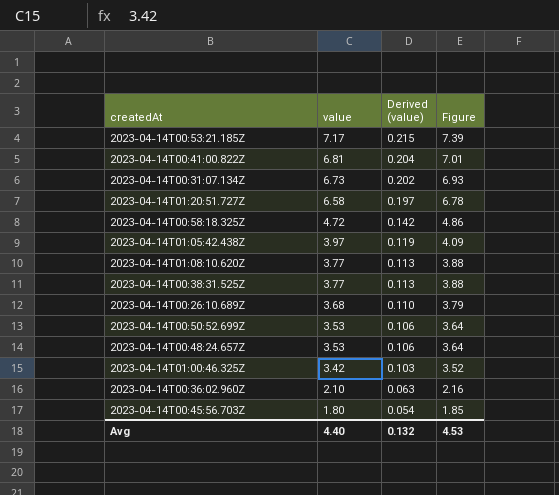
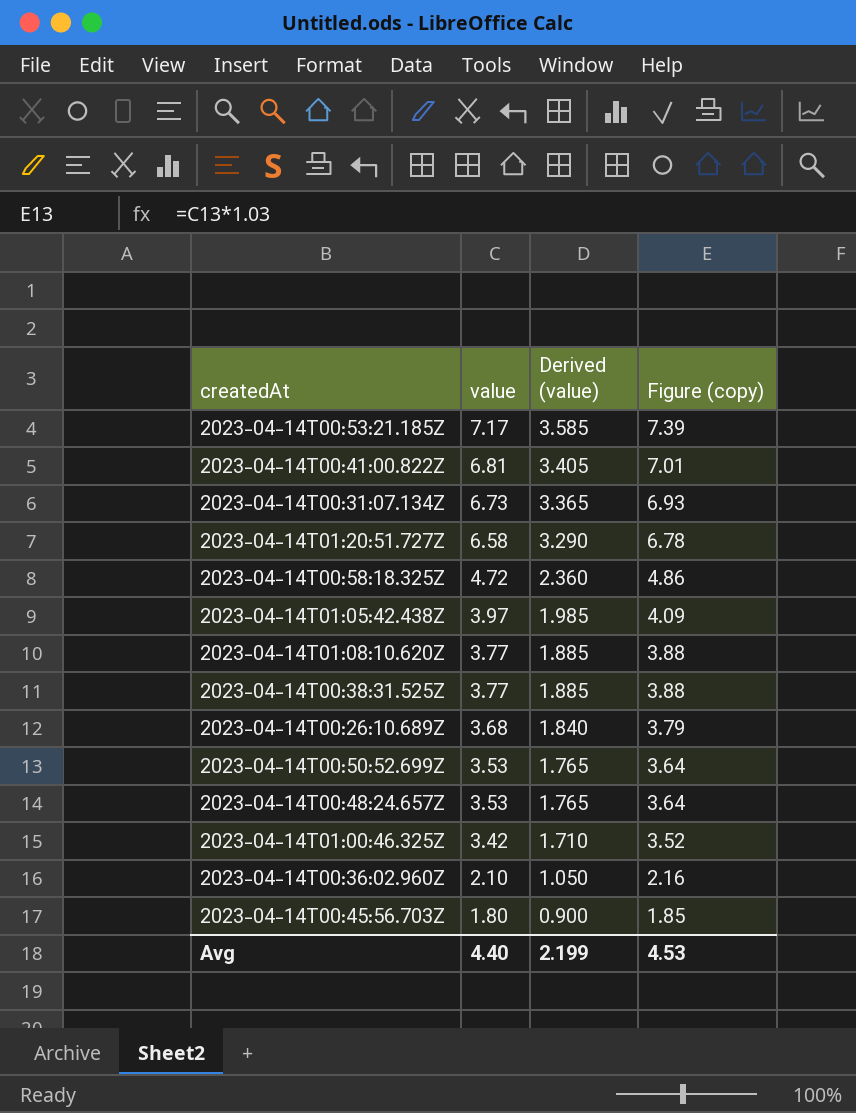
column Derived (value) | formula: [value] * 0.03 -> [value] * 0.5
column name: Figure -> Figure (copy)
Avg | Derived (value): 0.132 -> 2.199

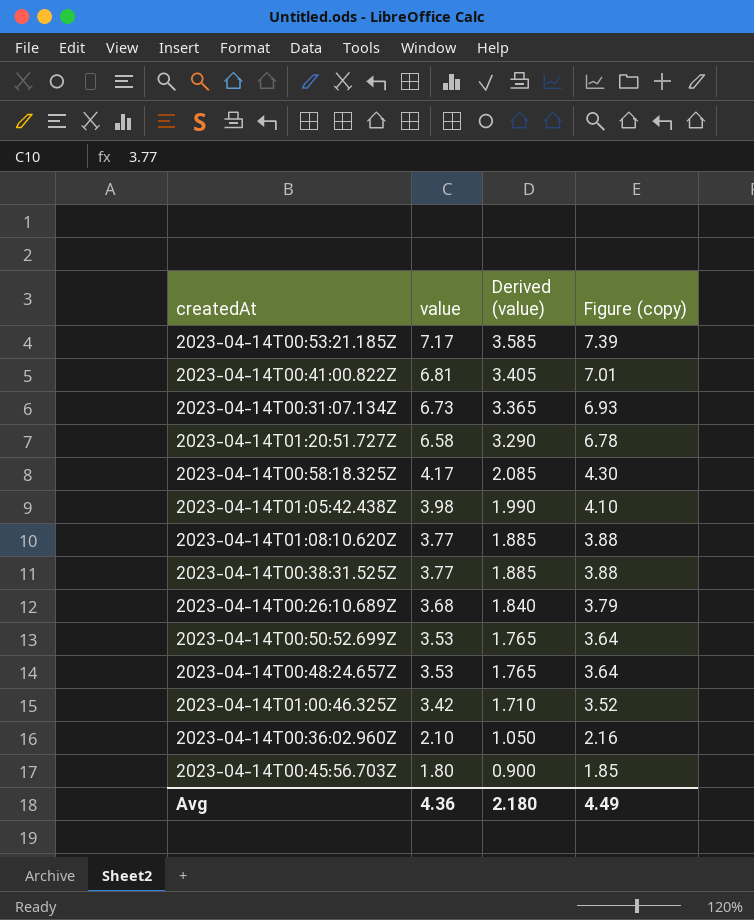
2023-04-14T00:58:18.325Z | value: 4.72 -> 4.17
2023-04-14T00:58:18.325Z | Derived (value): 2.360 -> 2.085
2023-04-14T00:58:18.325Z | Figure (copy): 4.86 -> 4.30
2023-04-14T01:05:42.438Z | value: 3.97 -> 3.98
2023-04-14T01:05:42.438Z | Derived (value): 1.985 -> 1.990
2023-04-14T01:05:42.438Z | Figure (copy): 4.09 -> 4.10
Avg | value: 4.40 -> 4.36
Avg | Derived (value): 2.199 -> 2.180
Avg | Figure (copy): 4.53 -> 4.49

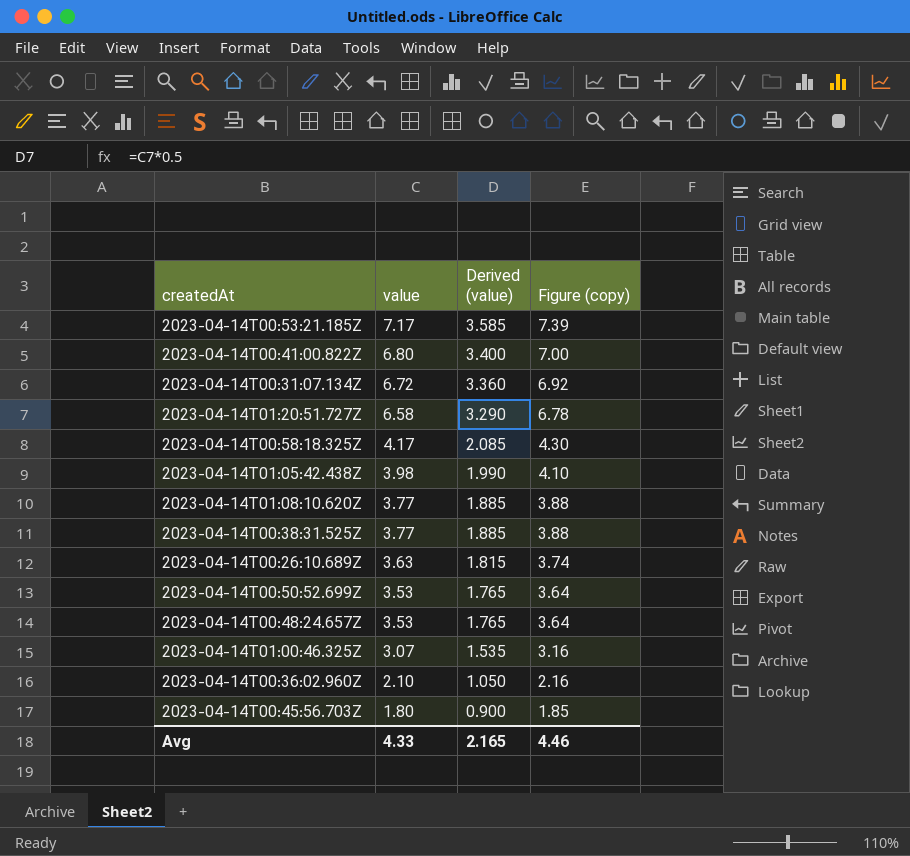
2023-04-14T00:41:00.822Z | value: 6.81 -> 6.80
2023-04-14T00:41:00.822Z | Derived (value): 3.405 -> 3.400
2023-04-14T00:41:00.822Z | Figure (copy): 7.01 -> 7.00
2023-04-14T00:31:07.134Z | value: 6.73 -> 6.72
2023-04-14T00:31:07.134Z | Derived (value): 3.365 -> 3.360
2023-04-14T00:31:07.134Z | Figure (copy): 6.93 -> 6.92
2023-04-14T00:26:10.689Z | value: 3.68 -> 3.63
2023-04-14T00:26:10.689Z | Derived (value): 1.840 -> 1.815
2023-04-14T00:26:10.689Z | Figure (copy): 3.79 -> 3.74
2023-04-14T01:00:46.325Z | value: 3.42 -> 3.07
2023-04-14T01:00:46.325Z | Derived (value): 1.710 -> 1.535
2023-04-14T01:00:46.325Z | Figure (copy): 3.52 -> 3.16
Avg | value: 4.36 -> 4.33
Avg | Derived (value): 2.180 -> 2.165
Avg | Figure (copy): 4.49 -> 4.46

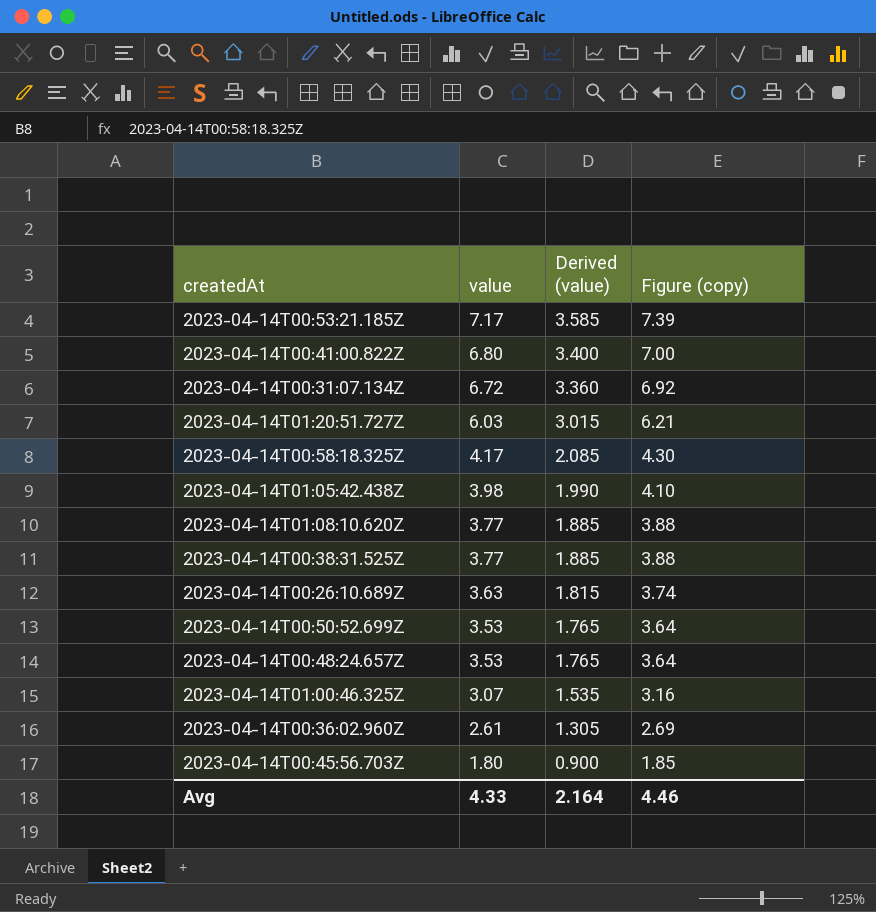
2023-04-14T01:20:51.727Z | value: 6.58 -> 6.03
2023-04-14T01:20:51.727Z | Derived (value): 3.290 -> 3.015
2023-04-14T01:20:51.727Z | Figure (copy): 6.78 -> 6.21
2023-04-14T00:36:02.960Z | value: 2.10 -> 2.61
2023-04-14T00:36:02.960Z | Derived (value): 1.050 -> 1.305
2023-04-14T00:36:02.960Z | Figure (copy): 2.16 -> 2.69
Avg | Derived (value): 2.165 -> 2.164

